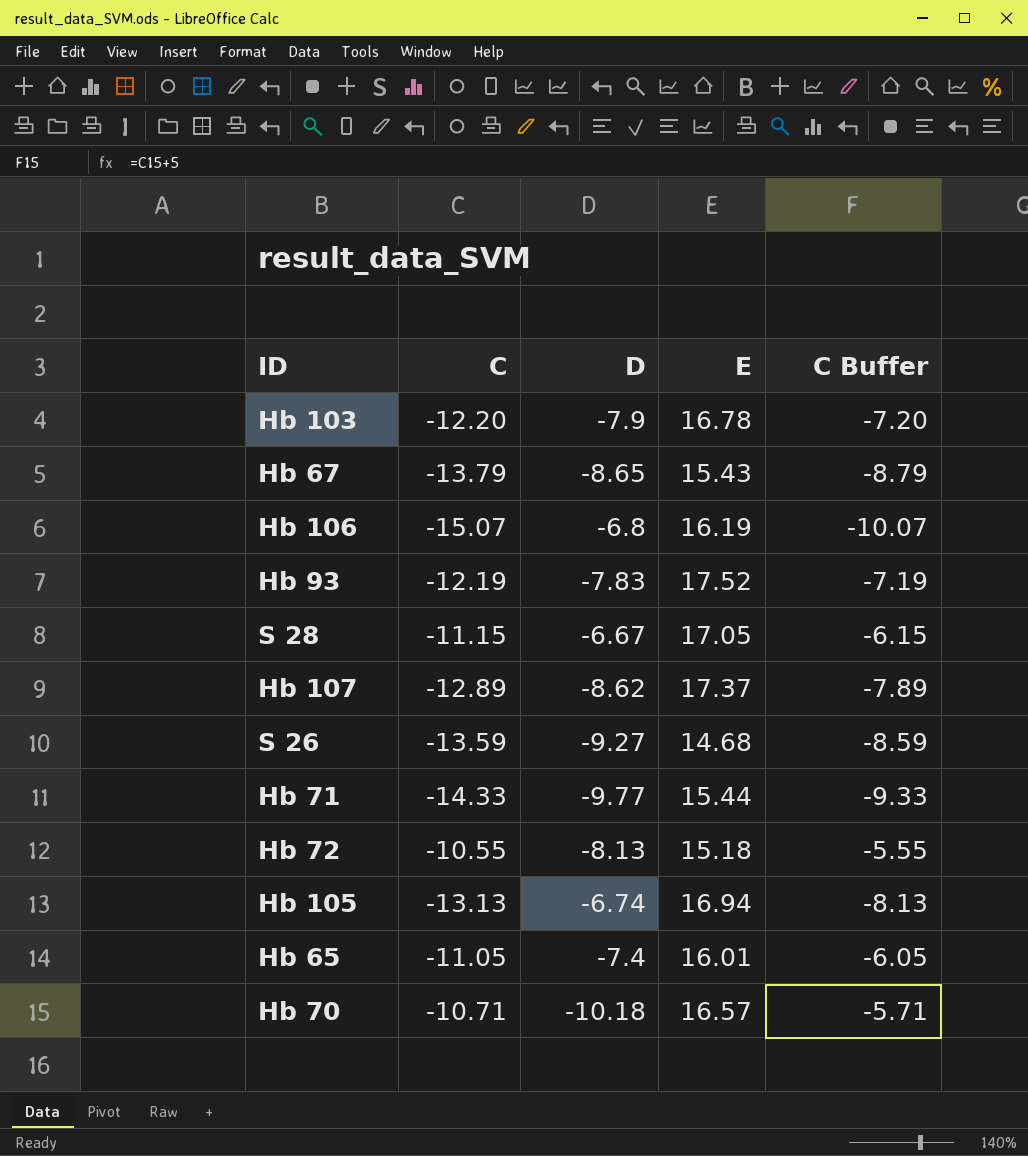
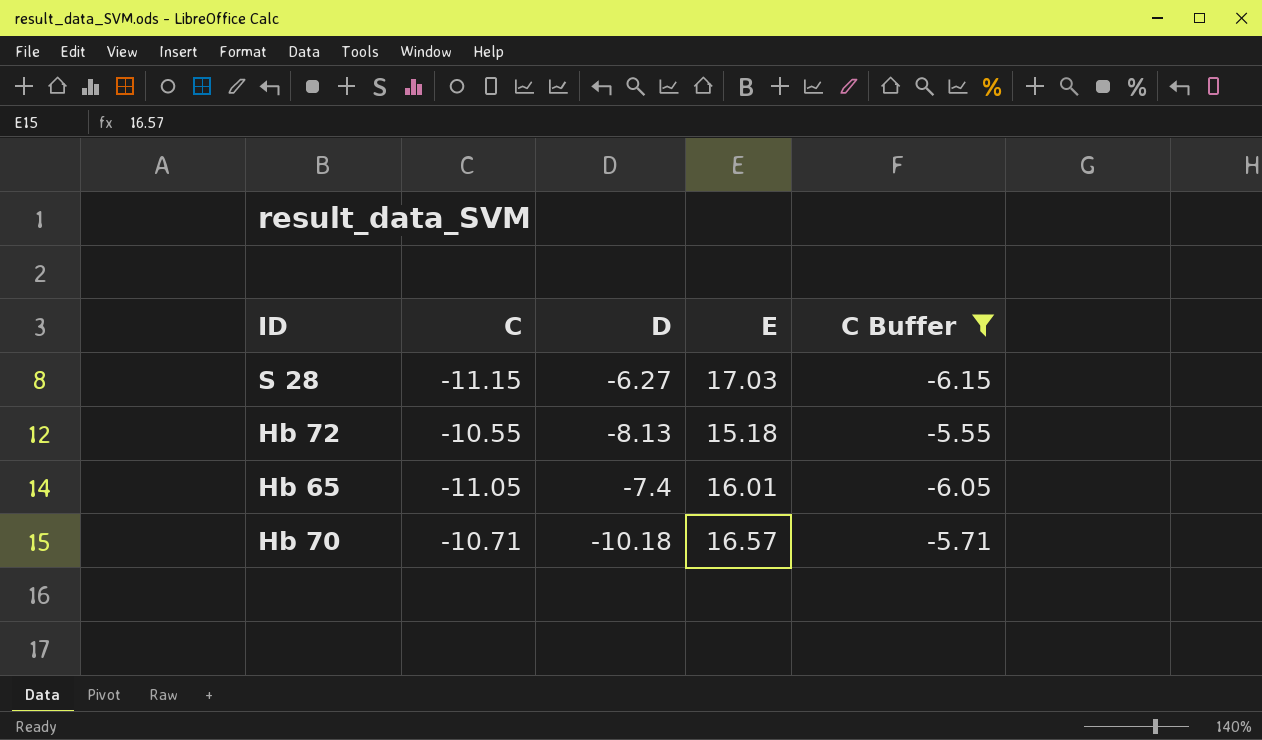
filter: none -> C Buffer >= -6.15
S 28 | D: -6.67 -> -6.27
S 28 | E: 17.05 -> 17.03

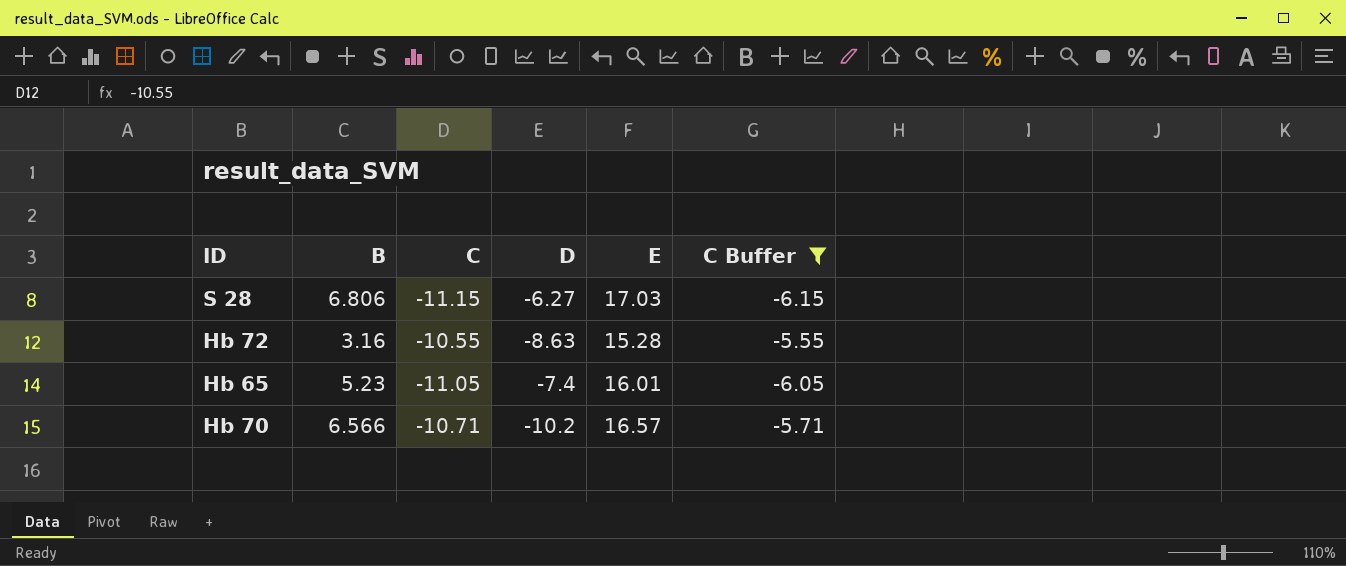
column B | position: none -> 2
Hb 72 | D: -8.13 -> -8.63
Hb 72 | E: 15.18 -> 15.28
Hb 70 | D: -10.18 -> -10.2

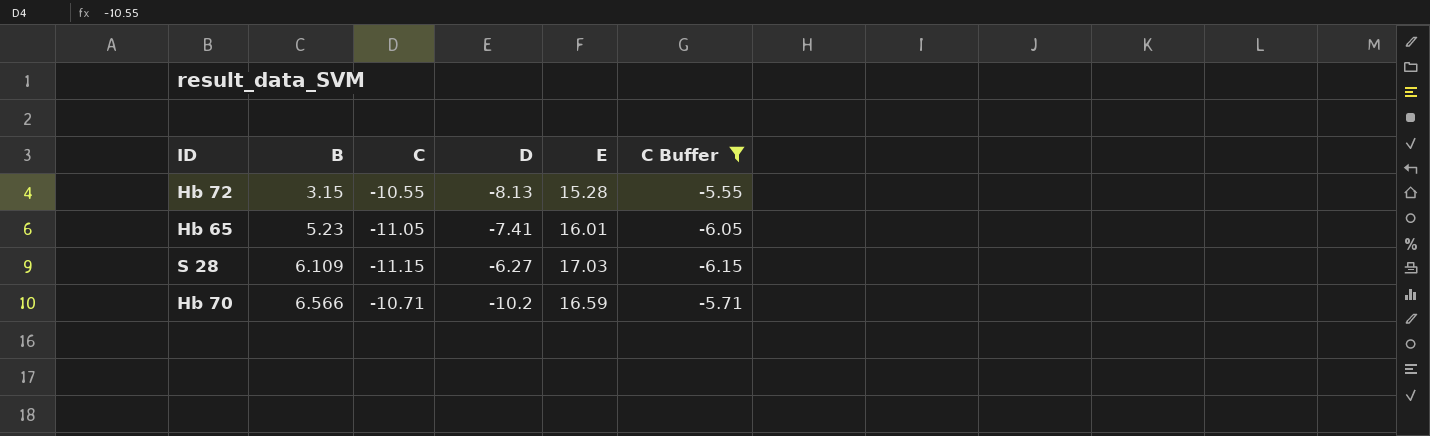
row order: none -> B ascending
Hb 72 | B: 3.16 -> 3.15
Hb 72 | D: -8.63 -> -8.13
Hb 65 | D: -7.4 -> -7.41
S 28 | B: 6.806 -> 6.109
Hb 70 | E: 16.57 -> 16.59

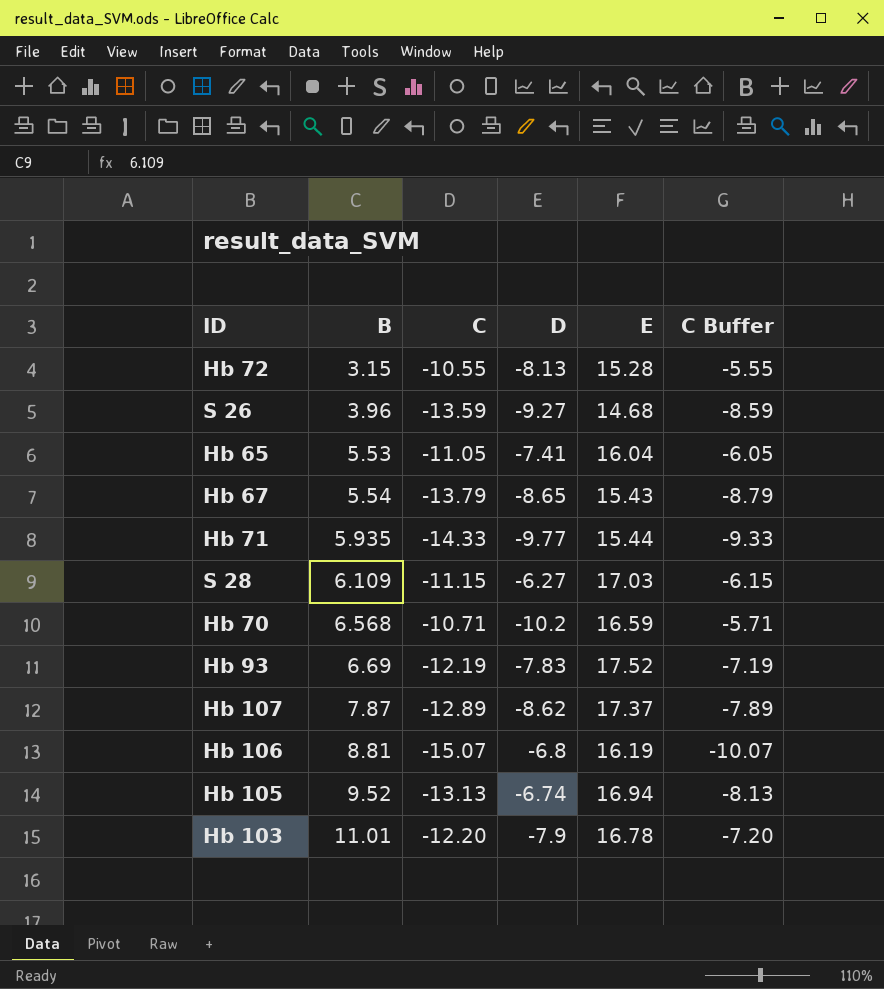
filter: C Buffer >= -6.15 -> none
Hb 65 | B: 5.23 -> 5.53
Hb 65 | E: 16.01 -> 16.04
Hb 70 | B: 6.566 -> 6.568

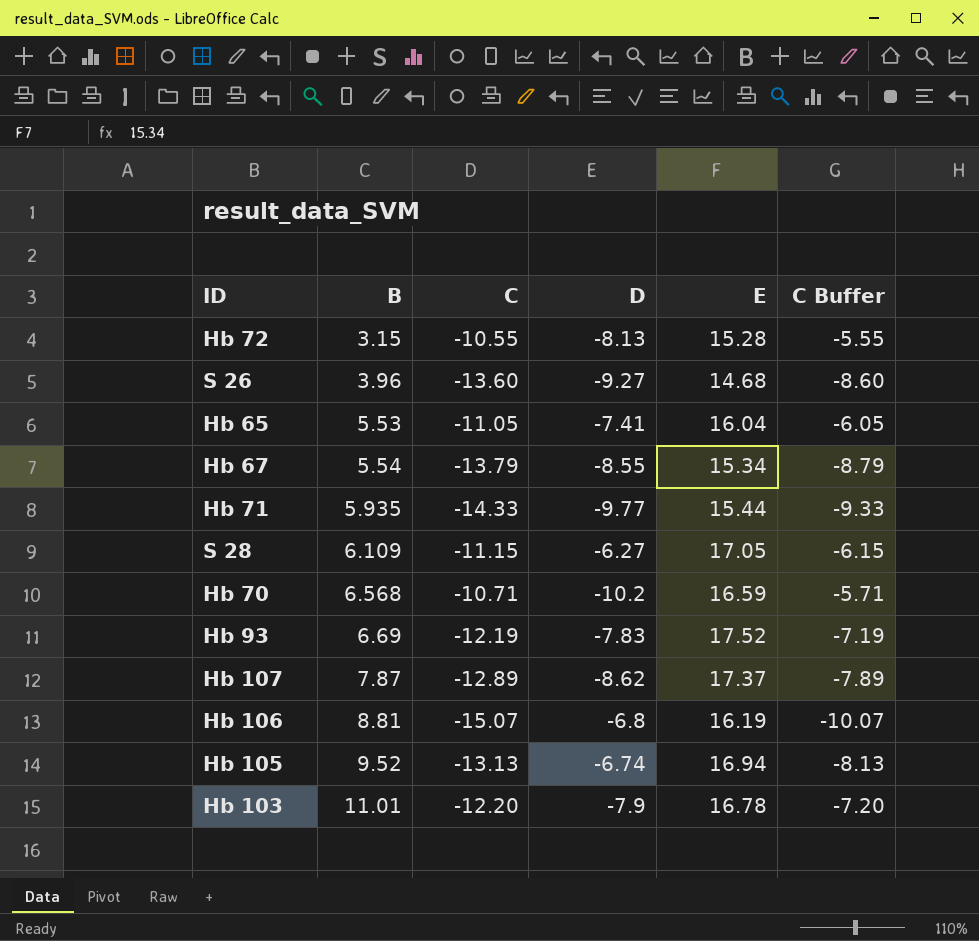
S 26 | C: -13.59 -> -13.60
S 26 | C Buffer: -8.59 -> -8.60
Hb 67 | D: -8.65 -> -8.55
Hb 67 | E: 15.43 -> 15.34
S 28 | E: 17.03 -> 17.05

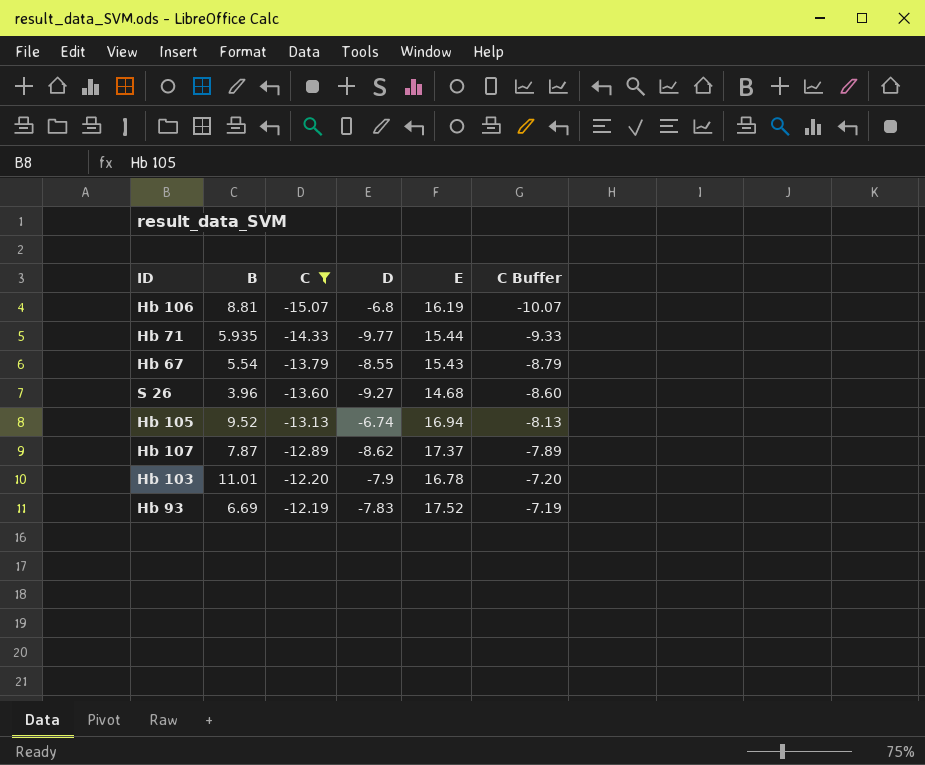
filter: none -> C <= -12.19
row order: B ascending -> C ascending
Hb 67 | E: 15.34 -> 15.43

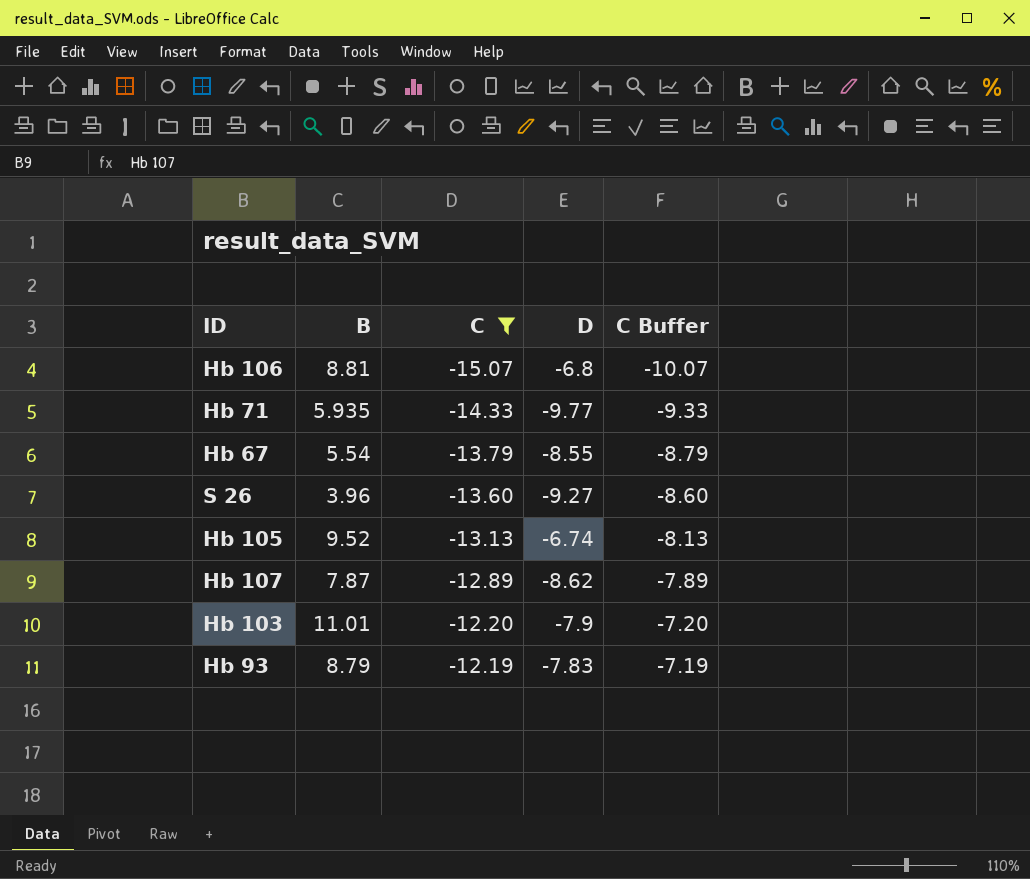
column E | position: 5 -> none
Hb 93 | B: 6.69 -> 8.79

